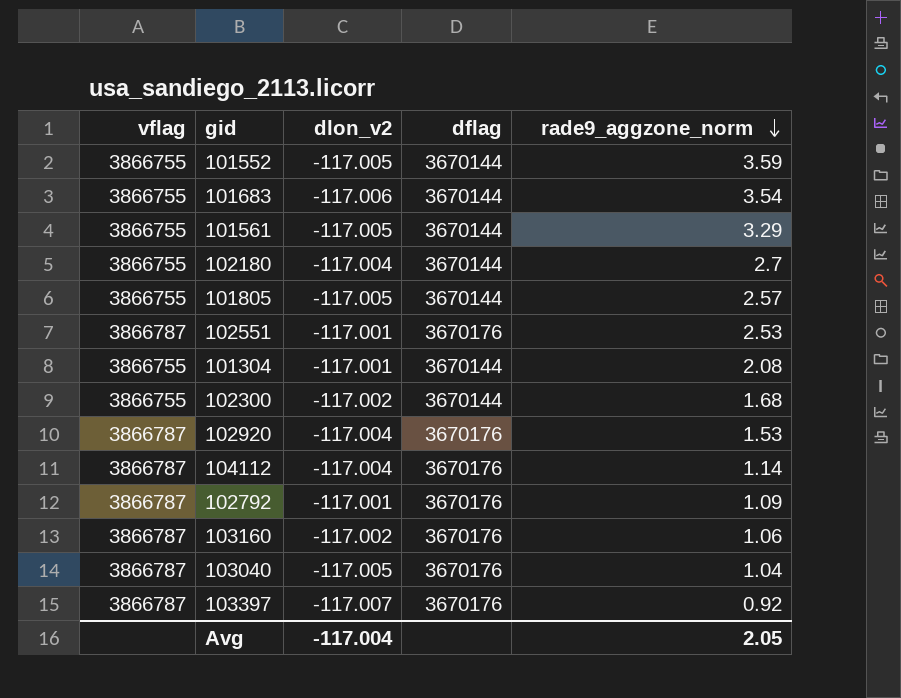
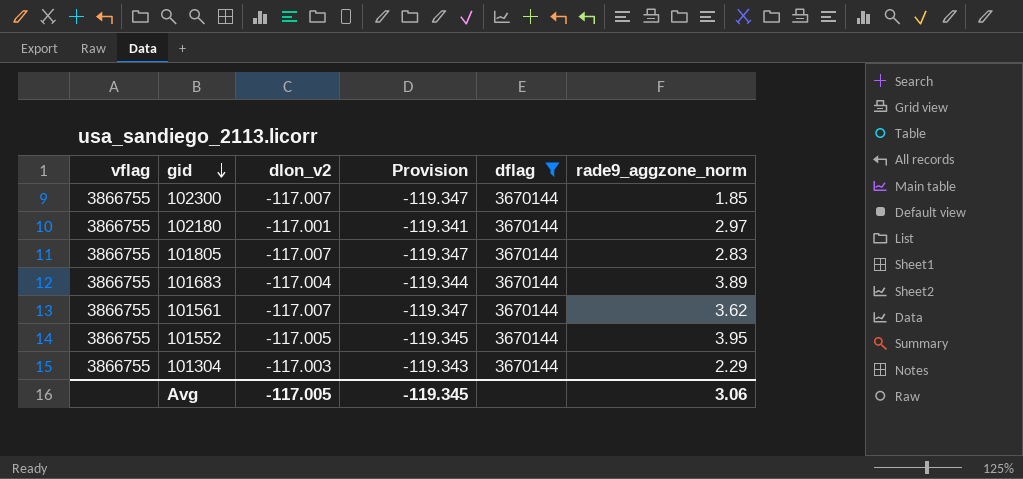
filter: none -> dflag = 3670144
row order: rade9_aggzone_norm descending -> gid descending
column Provision | formula: none -> [dlon_v2] * 1.02
102300 | dlon_v2: -117.002 -> -117.007
102300 | rade9_aggzone_norm: 1.68 -> 1.85
102180 | dlon_v2: -117.004 -> -117.001
102180 | rade9_aggzone_norm: 2.7 -> 2.97
101805 | dlon_v2: -117.005 -> -117.007
101805 | rade9_aggzone_norm: 2.57 -> 2.83
101683 | dlon_v2: -117.006 -> -117.004
101683 | rade9_aggzone_norm: 3.54 -> 3.89
101561 | dlon_v2: -117.005 -> -117.007
101561 | rade9_aggzone_norm: 3.29 -> 3.62
101552 | rade9_aggzone_norm: 3.59 -> 3.95
101304 | dlon_v2: -117.001 -> -117.003
101304 | rade9_aggzone_norm: 2.08 -> 2.29
Avg | dlon_v2: -117.004 -> -117.005
Avg | rade9_aggzone_norm: 2.05 -> 3.06

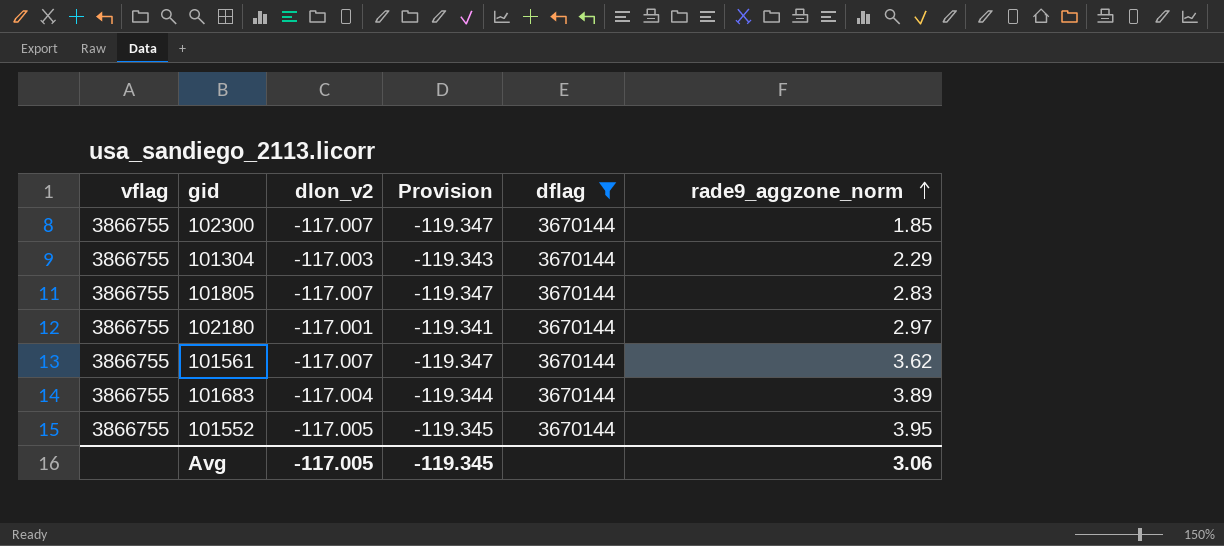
row order: gid descending -> rade9_aggzone_norm ascending

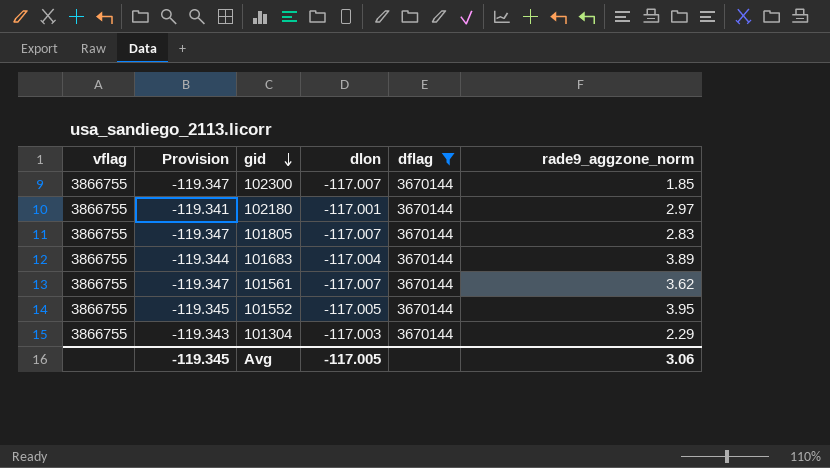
row order: rade9_aggzone_norm ascending -> gid descending
column Provision | position: 4 -> 2
column name: dlon_v2 -> dlon

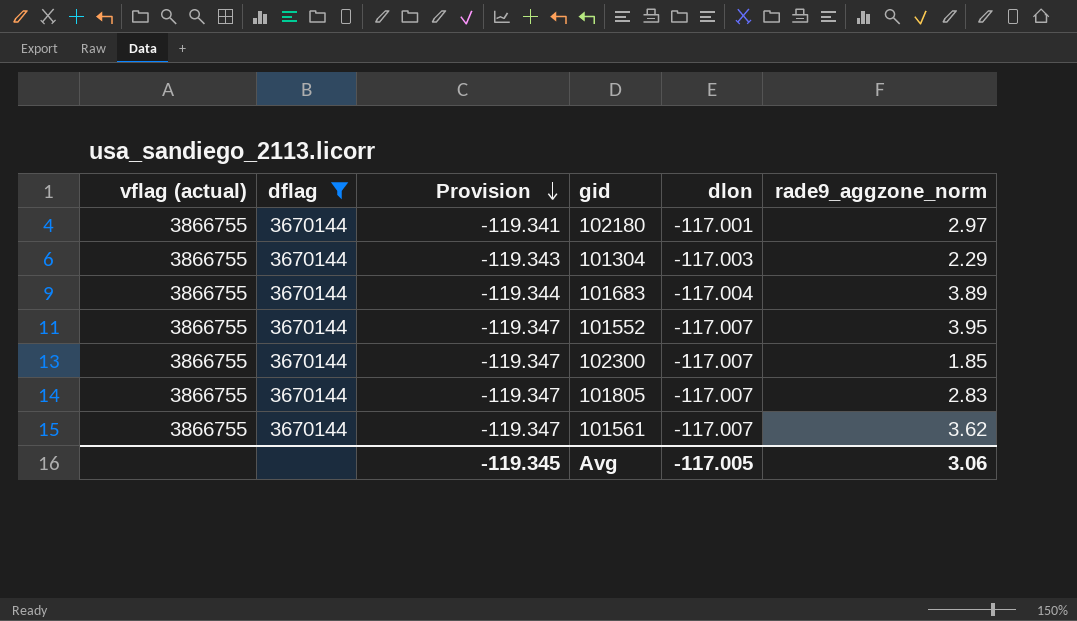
row order: gid descending -> Provision descending
column name: vflag -> vflag (actual)
column dflag | position: 5 -> 2
101552 | Provision: -119.345 -> -119.347
101552 | dlon: -117.005 -> -117.007

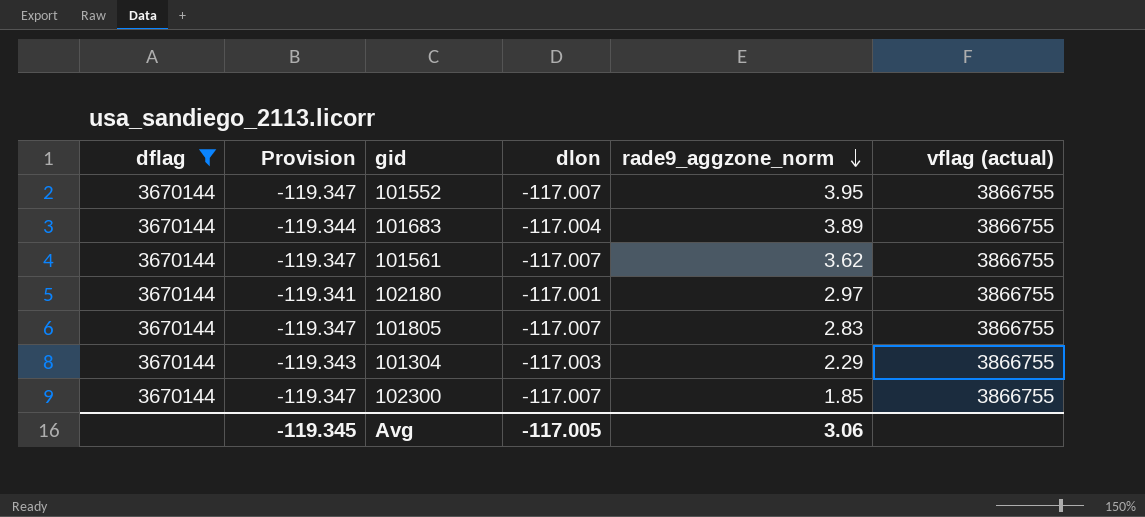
row order: Provision descending -> rade9_aggzone_norm descending
column vflag (actual) | position: 1 -> 6

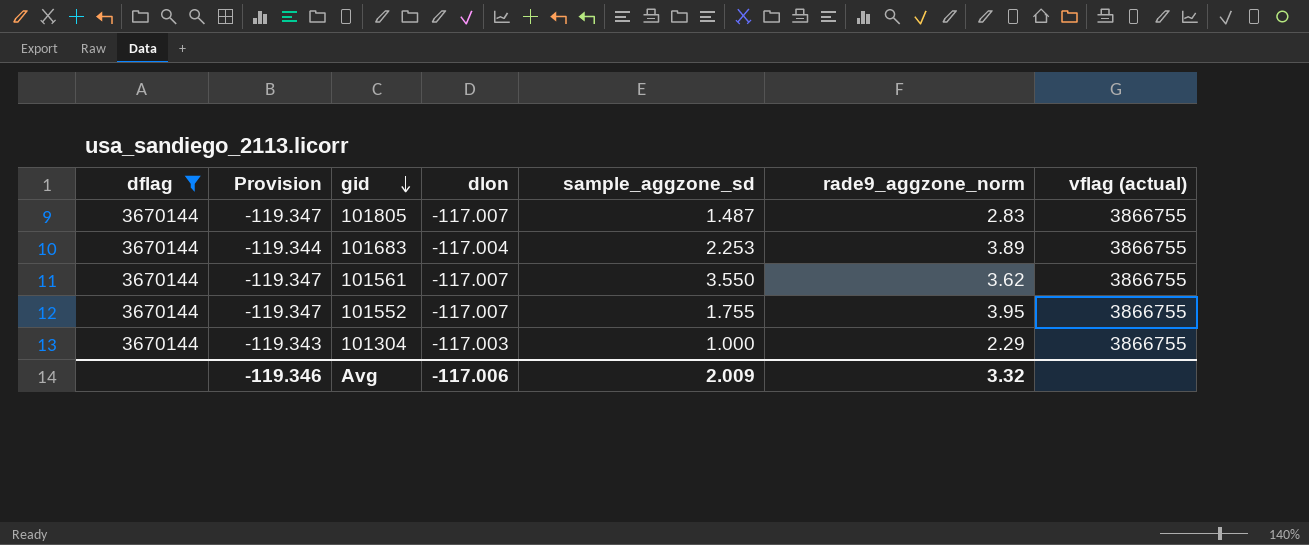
row order: rade9_aggzone_norm descending -> gid descending
column sample_aggzone_sd | position: none -> 5
row 102180: 3670144 | -119.341 | -117.001 | 2.97 | 3866755 -> none
row 102300: 3670144 | -119.347 | -117.007 | 1.85 | 3866755 -> none
Avg | Provision: -119.345 -> -119.346
Avg | dlon: -117.005 -> -117.006
Avg | rade9_aggzone_norm: 3.06 -> 3.32

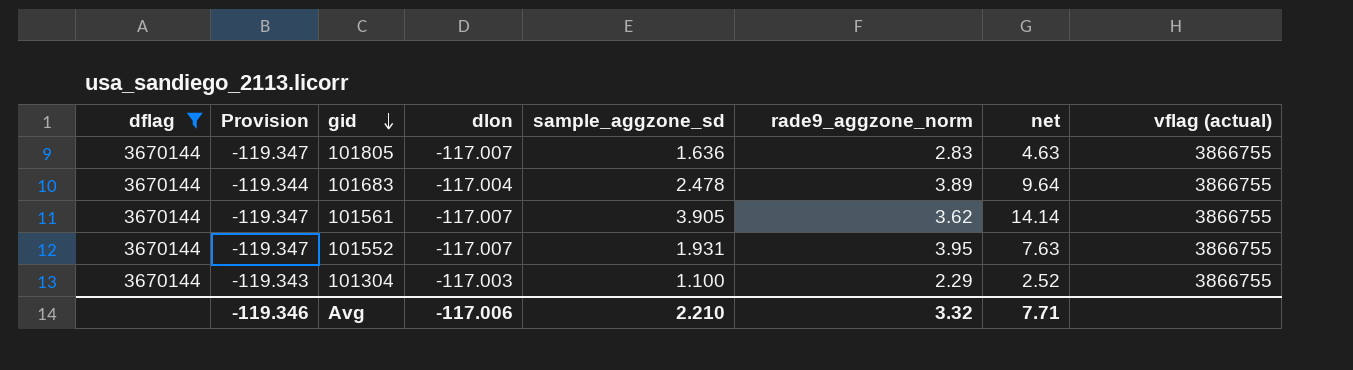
column net | formula: none -> [sample_aggzone_sd] * [rade9_aggzone_norm]
101805 | sample_aggzone_sd: 1.487 -> 1.636
101683 | sample_aggzone_sd: 2.253 -> 2.478
101561 | sample_aggzone_sd: 3.550 -> 3.905
101552 | sample_aggzone_sd: 1.755 -> 1.931
101304 | sample_aggzone_sd: 1.000 -> 1.100
Avg | sample_aggzone_sd: 2.009 -> 2.210

